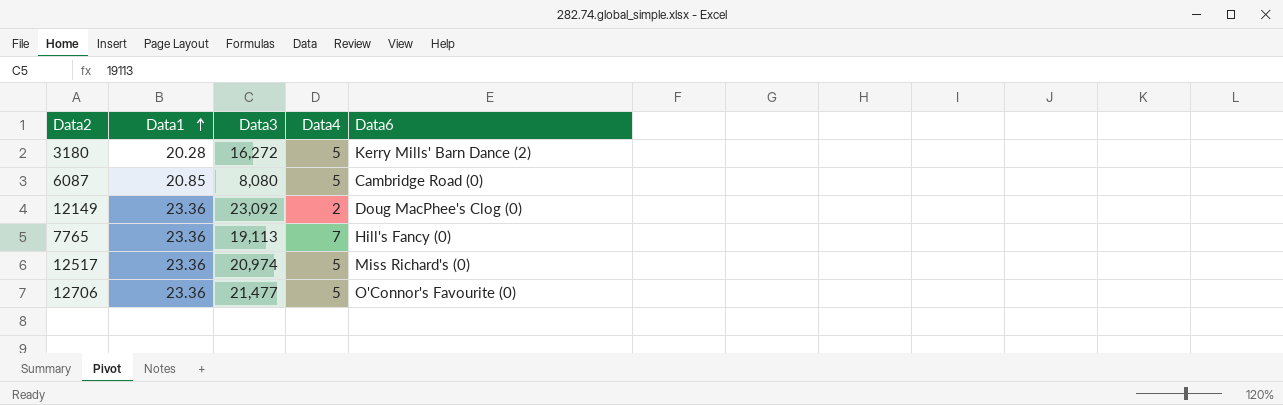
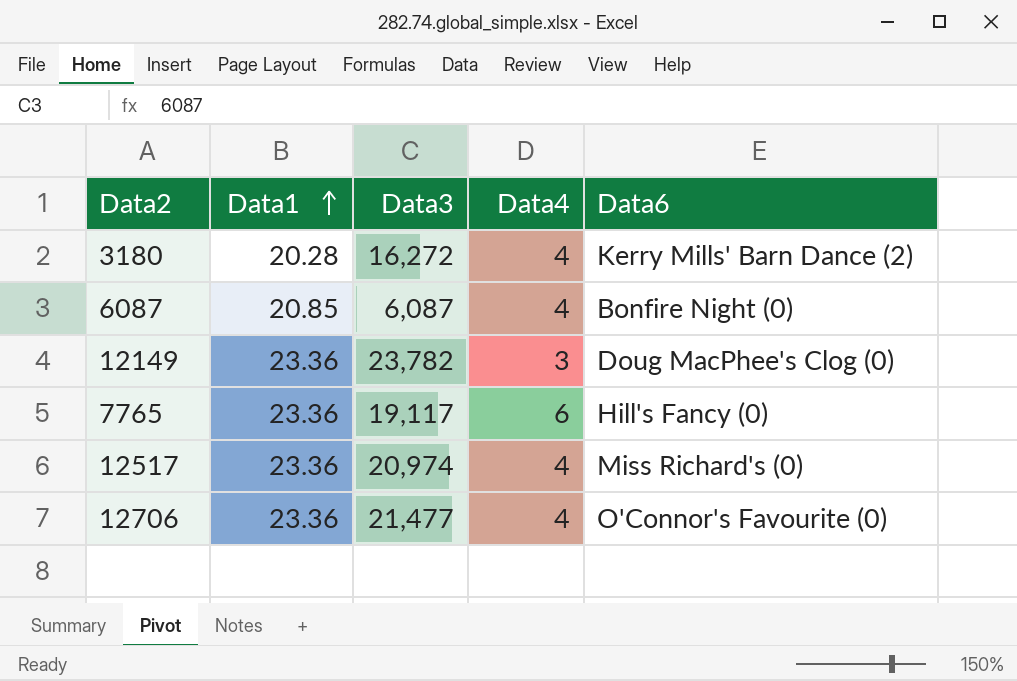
3180 | Data4: 5 -> 4
6087 | Data3: 8,080 -> 6,087
6087 | Data4: 5 -> 4
6087 | Data6: Cambridge Road (0) -> Bonfire Night (0)
12149 | Data3: 23,092 -> 23,782
12149 | Data4: 2 -> 3
7765 | Data3: 19,113 -> 19,117
7765 | Data4: 7 -> 6
12517 | Data4: 5 -> 4
12706 | Data4: 5 -> 4

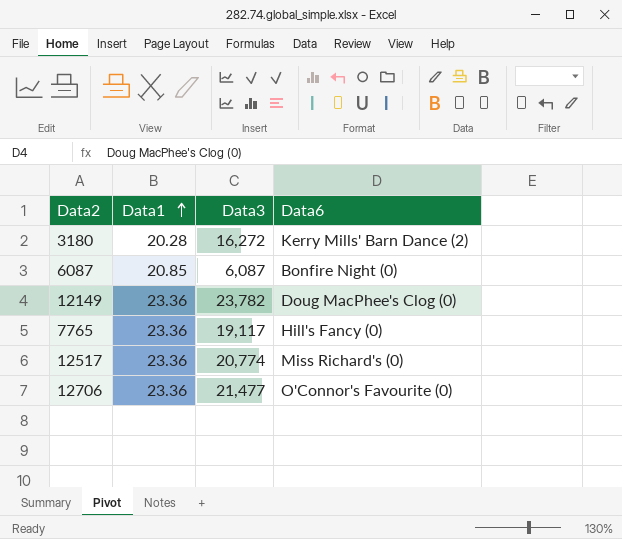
column Data4 | position: 4 -> none
12517 | Data3: 20,974 -> 20,774

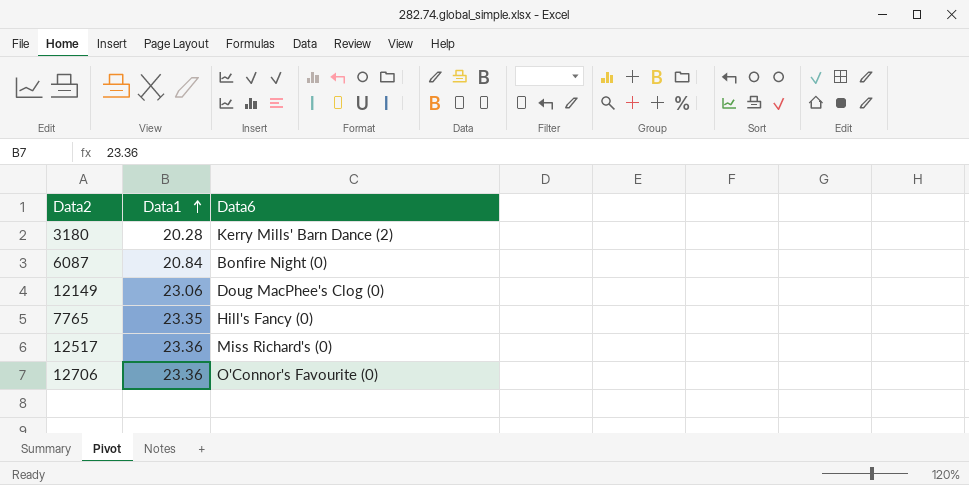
column Data3 | position: 3 -> none
6087 | Data1: 20.85 -> 20.84
12149 | Data1: 23.36 -> 23.06
7765 | Data1: 23.36 -> 23.35

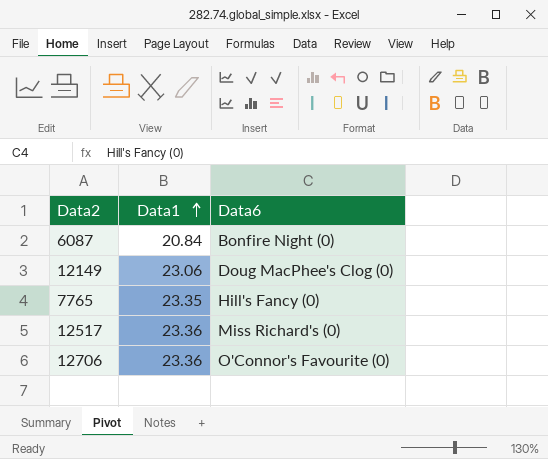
row 3180: 20.28 | Kerry Mills' Barn Dance (2) -> none

